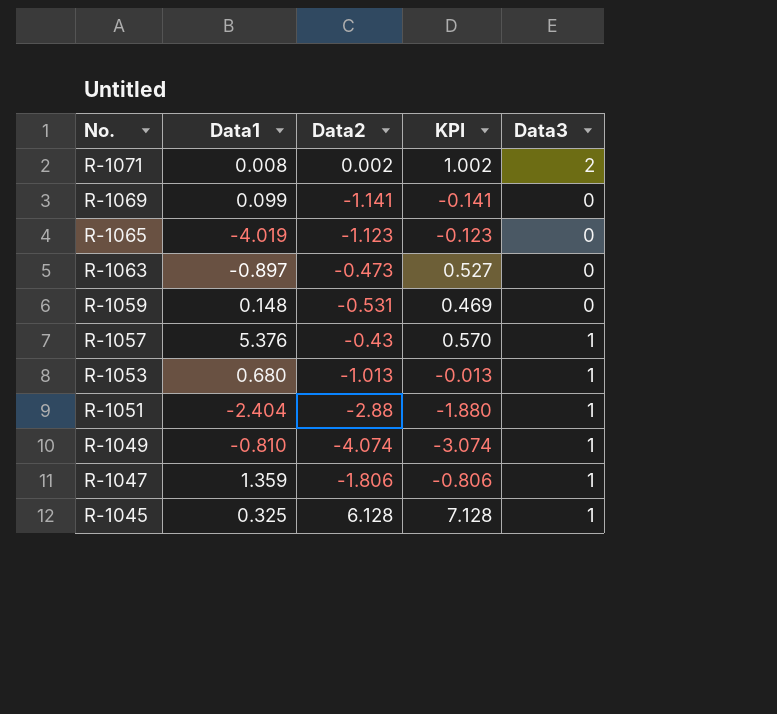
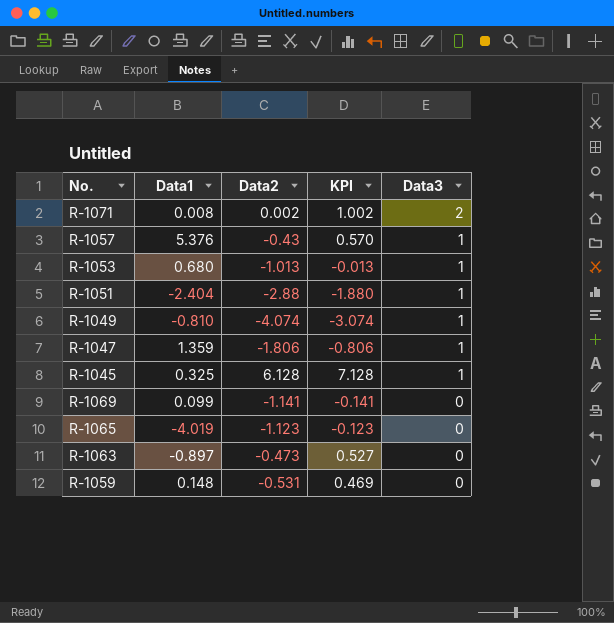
row order: No. descending -> Data3 descending

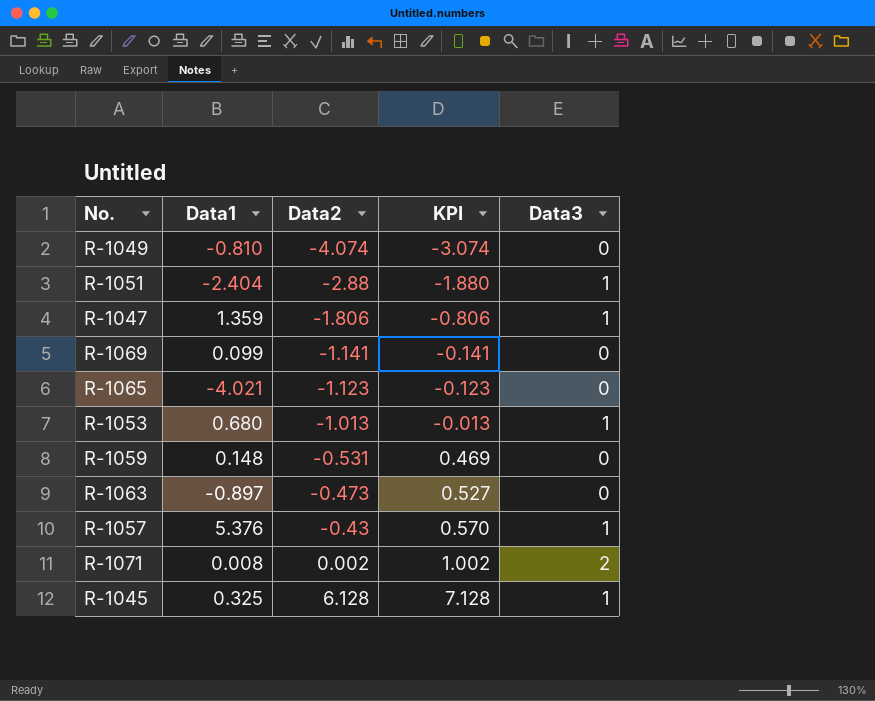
row order: Data3 descending -> Data2 ascending
R-1049 | Data3: 1 -> 0
R-1065 | Data1: -4.019 -> -4.021

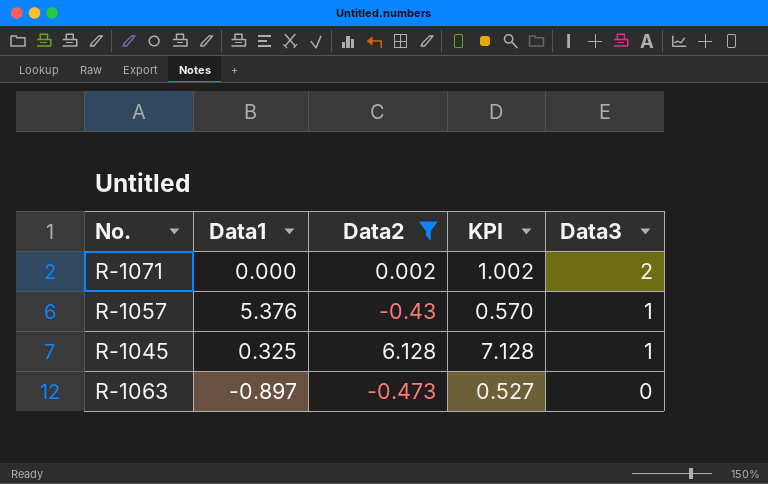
filter: none -> Data2 >= -0.473
row order: Data2 ascending -> Data3 descending
R-1071 | Data1: 0.008 -> 0.000

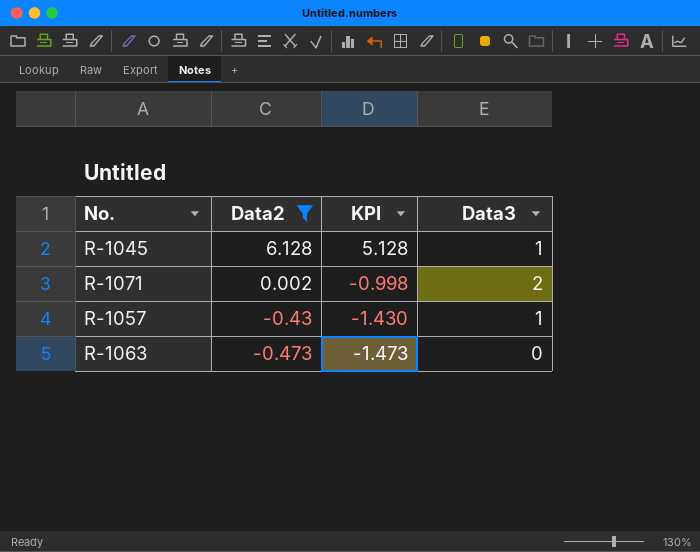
row order: Data3 descending -> Data2 descending
column Data1 | position: 2 -> none
column KPI | formula: [Data2] + 1 -> [Data2] - 1

